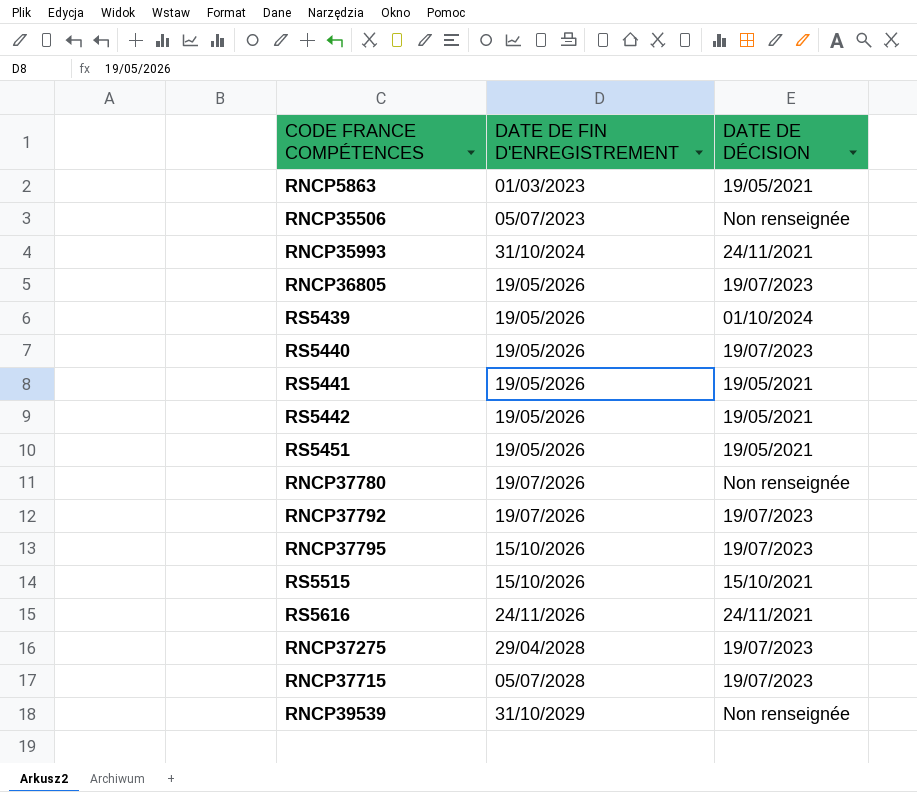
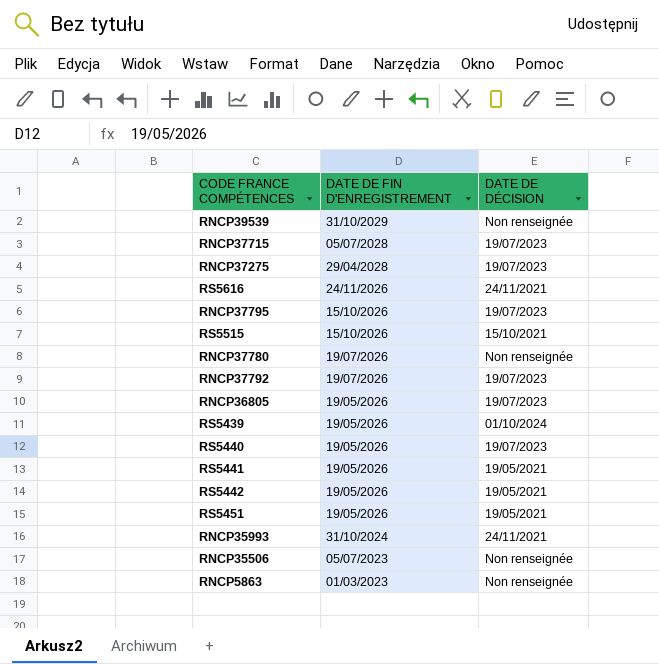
row order: DATE DE FIN D'ENREGISTREMENT ascending -> DATE DE FIN D'ENREGISTREMENT descending
RNCP5863 | DATE DE DÉCISION: 19/05/2021 -> Non renseignée

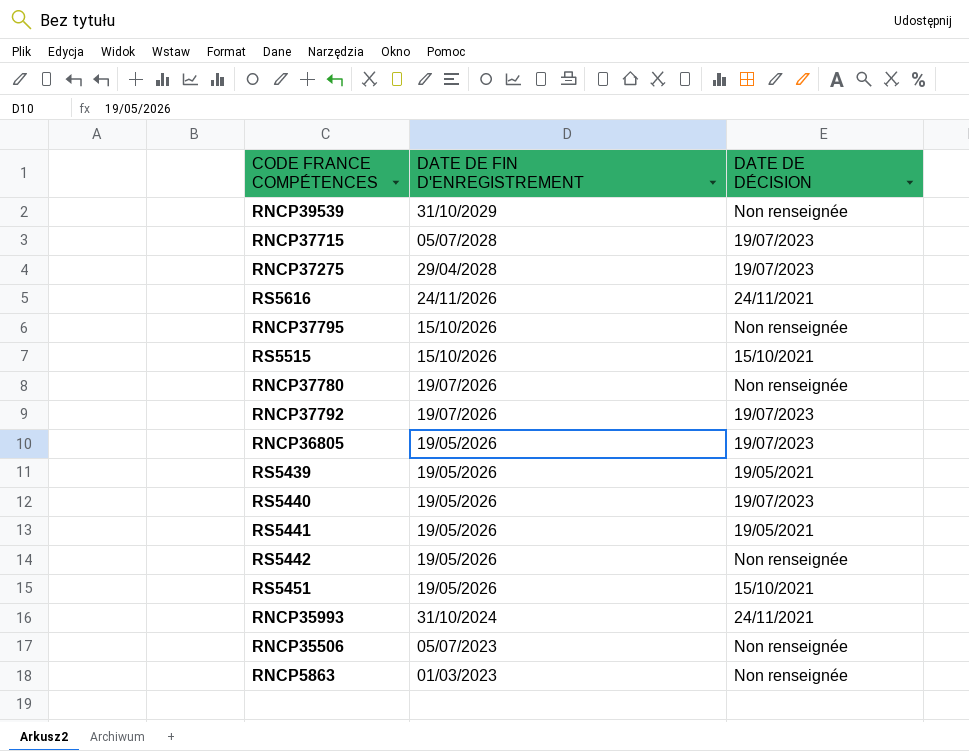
RNCP37795 | DATE DE DÉCISION: 19/07/2023 -> Non renseignée
RS5439 | DATE DE DÉCISION: 01/10/2024 -> 19/05/2021
RS5442 | DATE DE DÉCISION: 19/05/2021 -> Non renseignée
RS5451 | DATE DE DÉCISION: 19/05/2021 -> 15/10/2021

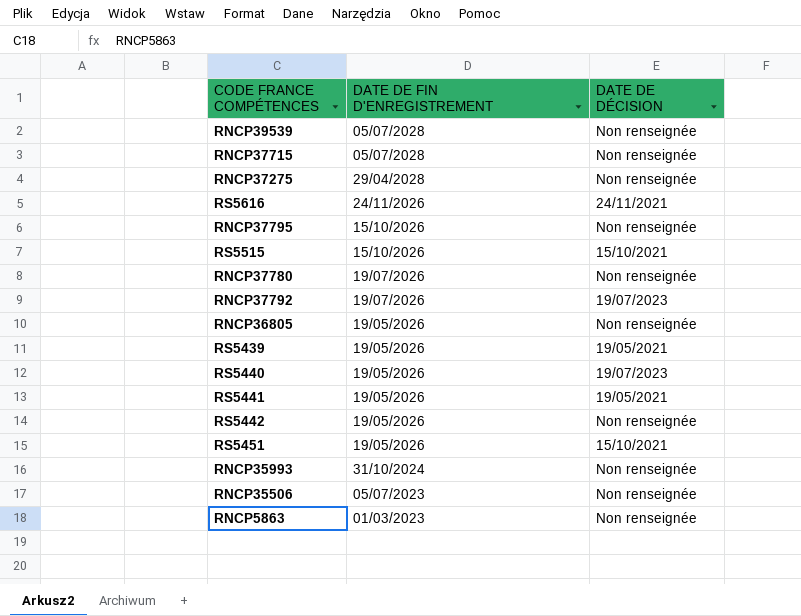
RNCP39539 | DATE DE FIN D'ENREGISTREMENT: 31/10/2029 -> 05/07/2028
RNCP37715 | DATE DE DÉCISION: 19/07/2023 -> Non renseignée
RNCP37275 | DATE DE DÉCISION: 19/07/2023 -> Non renseignée
RNCP36805 | DATE DE DÉCISION: 19/07/2023 -> Non renseignée
RNCP35993 | DATE DE DÉCISION: 24/11/2021 -> Non renseignée

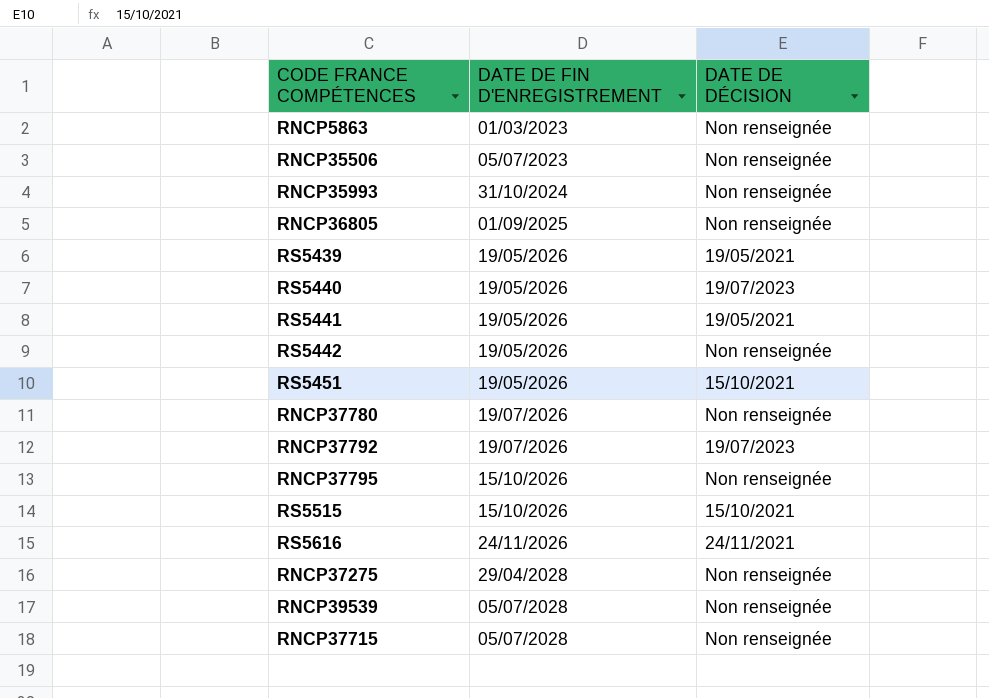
row order: DATE DE FIN D'ENREGISTREMENT descending -> DATE DE FIN D'ENREGISTREMENT ascending
RNCP36805 | DATE DE FIN D'ENREGISTREMENT: 19/05/2026 -> 01/09/2025

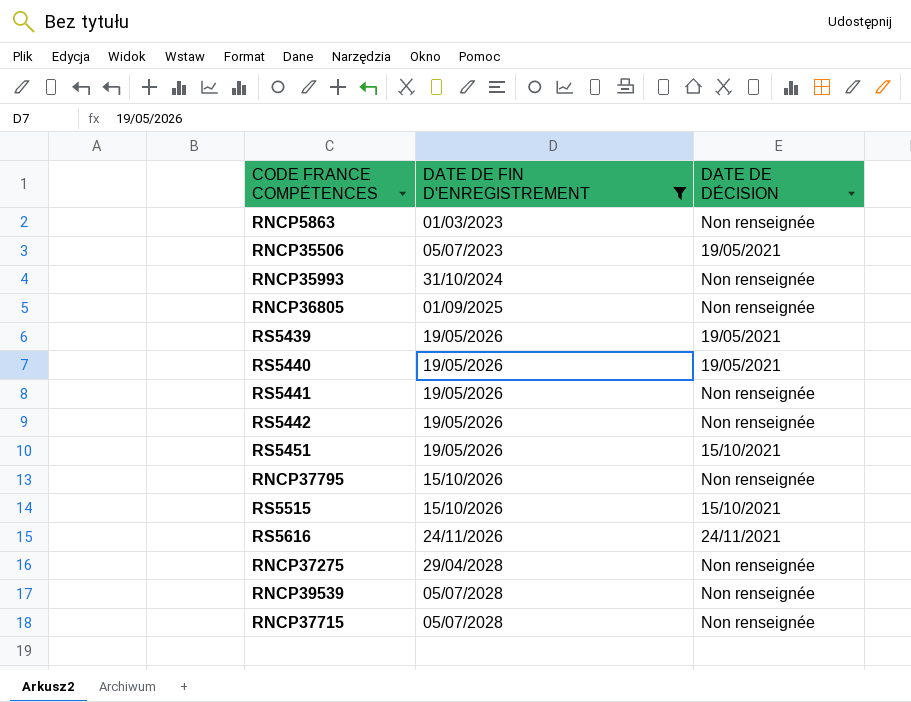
filter: none -> DATE DE FIN D'ENREGISTREMENT != 19/07/2026
RNCP35506 | DATE DE DÉCISION: Non renseignée -> 19/05/2021
RS5440 | DATE DE DÉCISION: 19/07/2023 -> 19/05/2021
RS5441 | DATE DE DÉCISION: 19/05/2021 -> Non renseignée

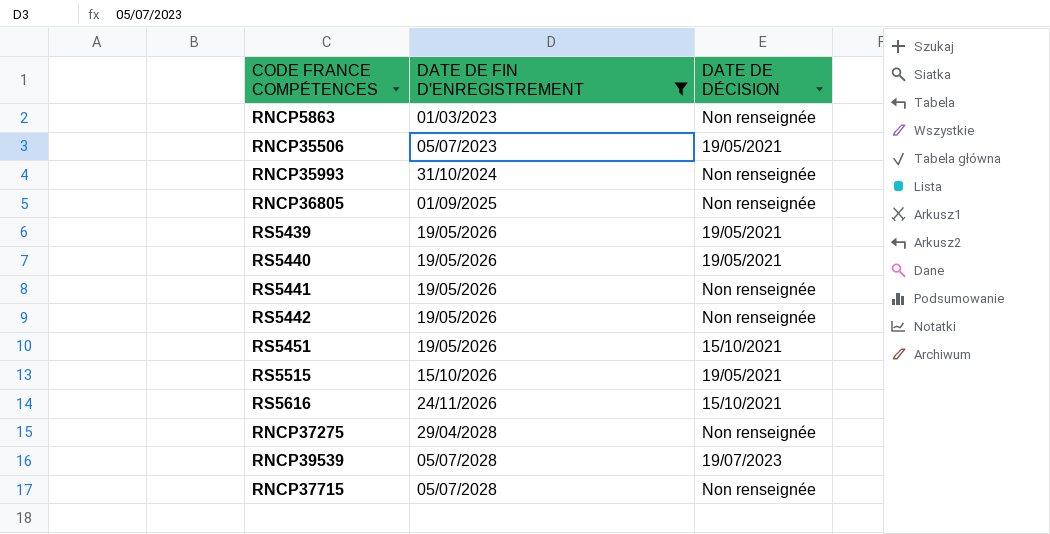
row RNCP37795: 15/10/2026 | Non renseignée -> none
RS5515 | DATE DE DÉCISION: 15/10/2021 -> 19/05/2021
RS5616 | DATE DE DÉCISION: 24/11/2021 -> 15/10/2021
RNCP39539 | DATE DE DÉCISION: Non renseignée -> 19/07/2023

